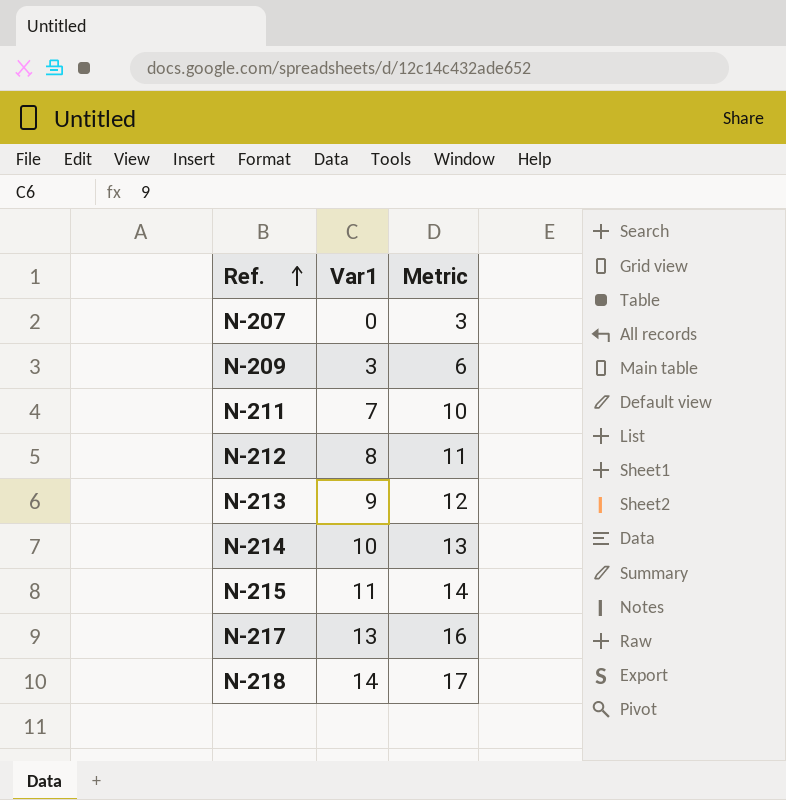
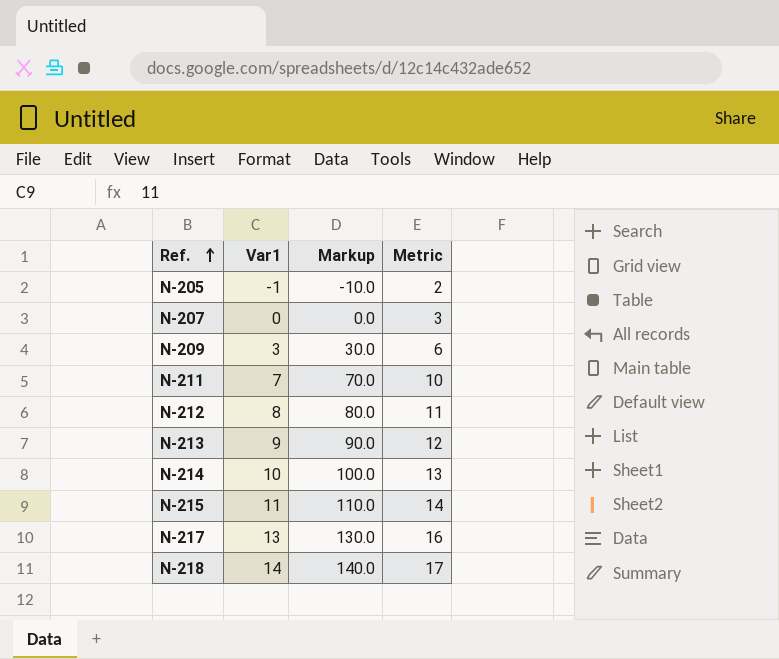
column Markup | formula: none -> [Var1] * 10
row N-205: none -> -1 | -10.0 | 2

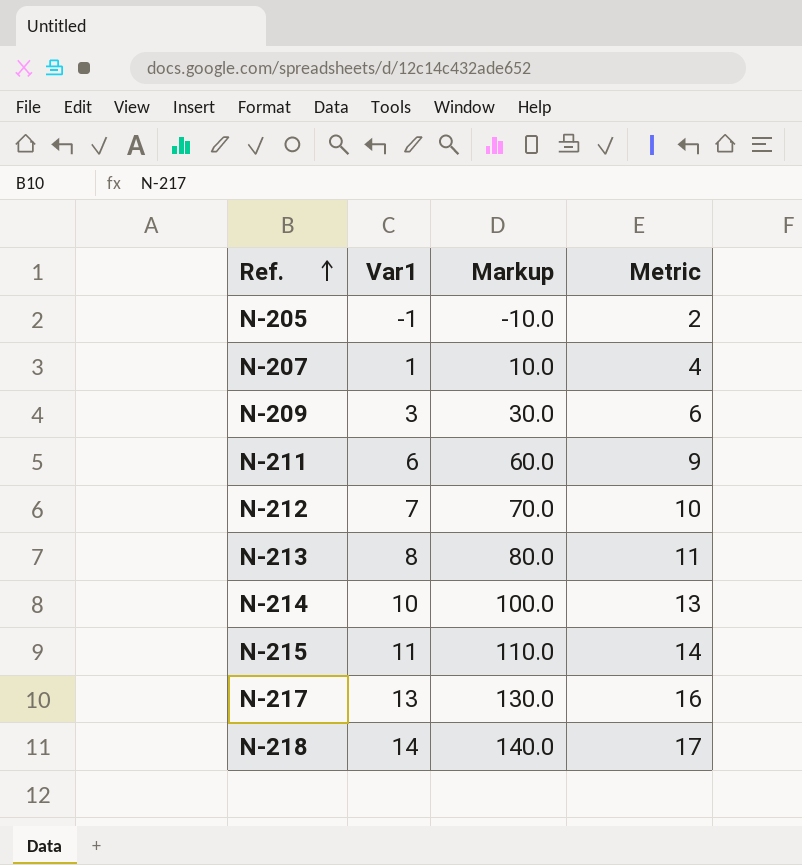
N-207 | Var1: 0 -> 1
N-207 | Markup: 0.0 -> 10.0
N-207 | Metric: 3 -> 4
N-211 | Var1: 7 -> 6
N-211 | Markup: 70.0 -> 60.0
N-211 | Metric: 10 -> 9
N-212 | Var1: 8 -> 7
N-212 | Markup: 80.0 -> 70.0
N-212 | Metric: 11 -> 10
N-213 | Var1: 9 -> 8
N-213 | Markup: 90.0 -> 80.0
N-213 | Metric: 12 -> 11

